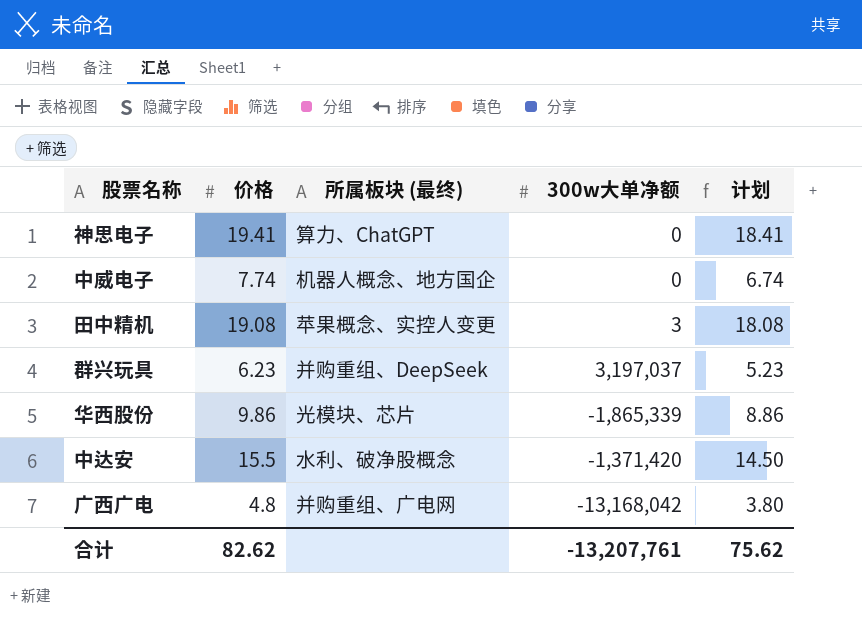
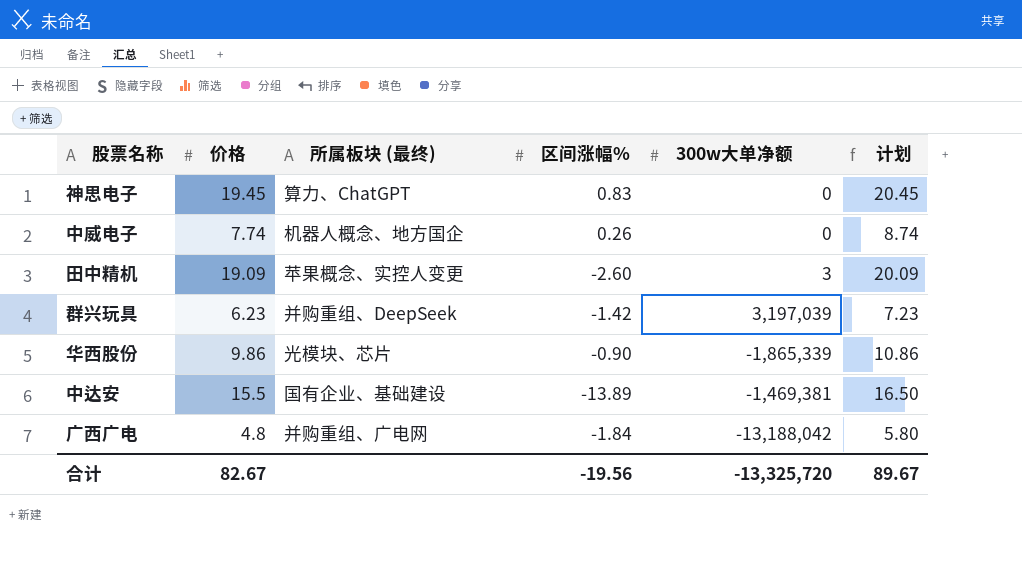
column 区间涨幅% | position: none -> 4
column 计划 | formula: [价格] - 1 -> [价格] + 1
神思电子 | 价格: 19.41 -> 19.45
田中精机 | 价格: 19.08 -> 19.09
群兴玩具 | 300w大单净额: 3,197,037 -> 3,197,039
中达安 | 所属板块 (最终): 水利、破净股概念 -> 国有企业、基础建设
中达安 | 300w大单净额: -1,371,420 -> -1,469,381
广西广电 | 300w大单净额: -13,168,042 -> -13,188,042
合计 | 价格: 82.62 -> 82.67
合计 | 300w大单净额: -13,207,761 -> -13,325,720
合计 | 计划: 75.62 -> 89.67

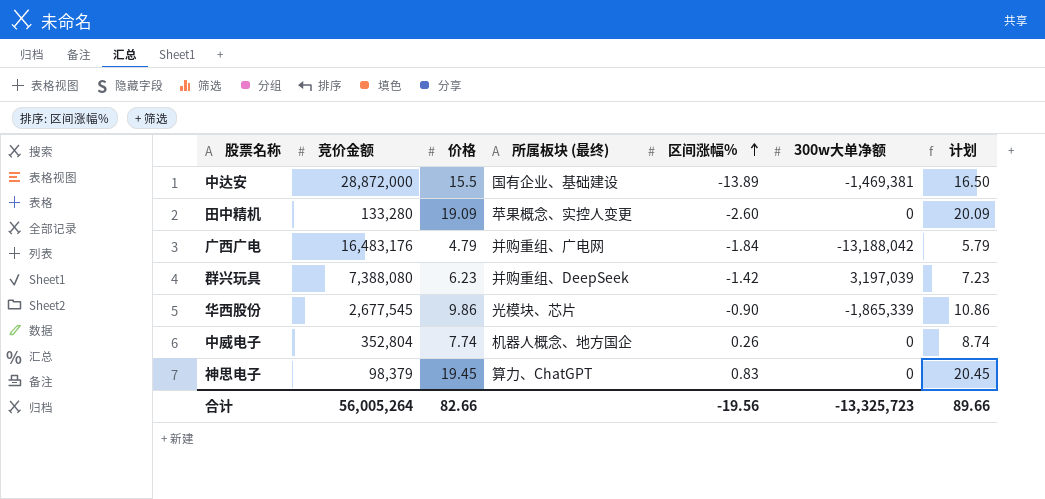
row order: none -> 区间涨幅% ascending
column 竞价金额 | position: none -> 2
田中精机 | 300w大单净额: 3 -> 0
广西广电 | 价格: 4.8 -> 4.79
广西广电 | 计划: 5.80 -> 5.79
合计 | 价格: 82.67 -> 82.66
合计 | 300w大单净额: -13,325,720 -> -13,325,723
合计 | 计划: 89.67 -> 89.66

